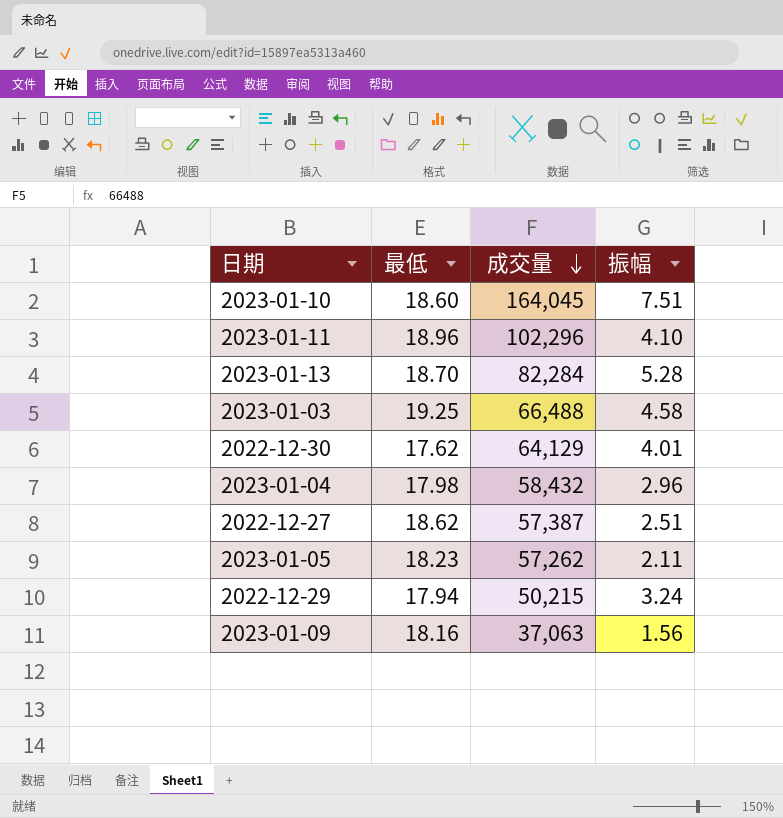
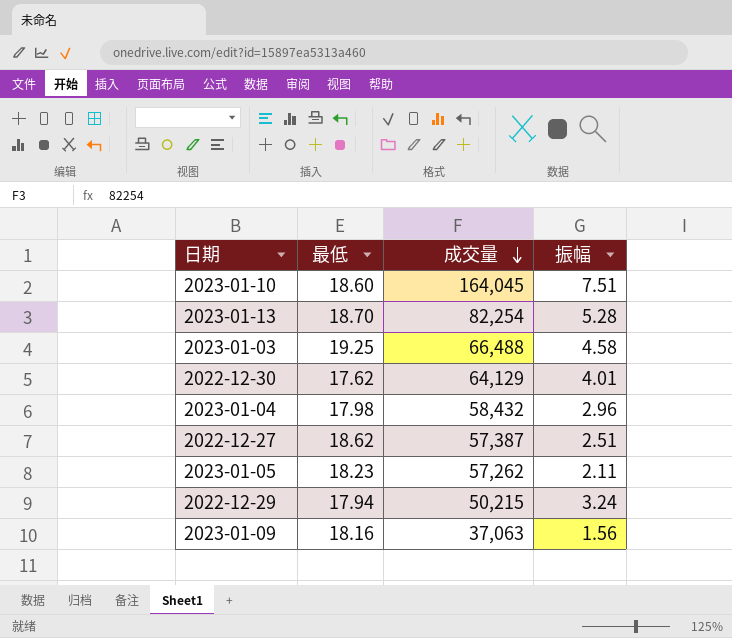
row 2023-01-11: 18.96 | 102,296 | 4.10 -> none
2023-01-13 | 成交量: 82,284 -> 82,254

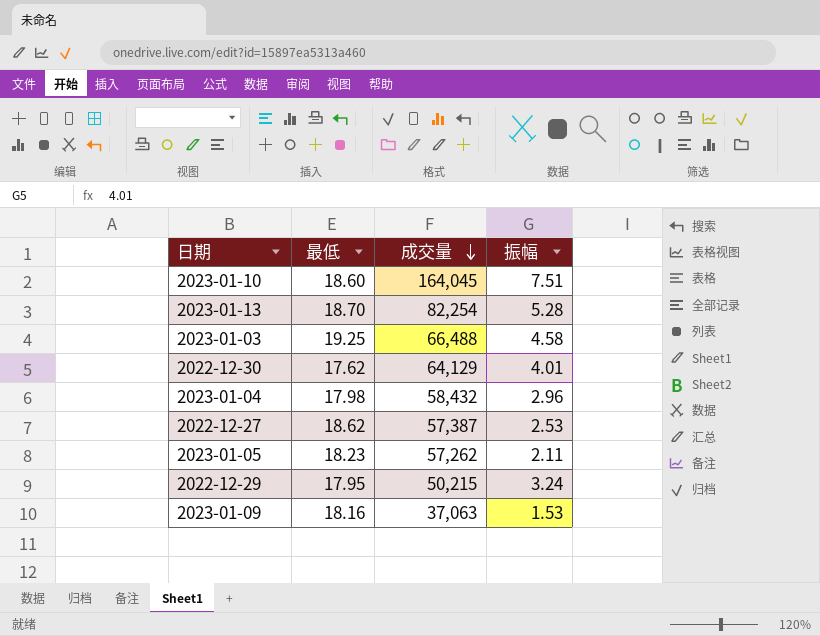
2022-12-27 | 振幅: 2.51 -> 2.53
2022-12-29 | 最低: 17.94 -> 17.95
2023-01-09 | 振幅: 1.56 -> 1.53

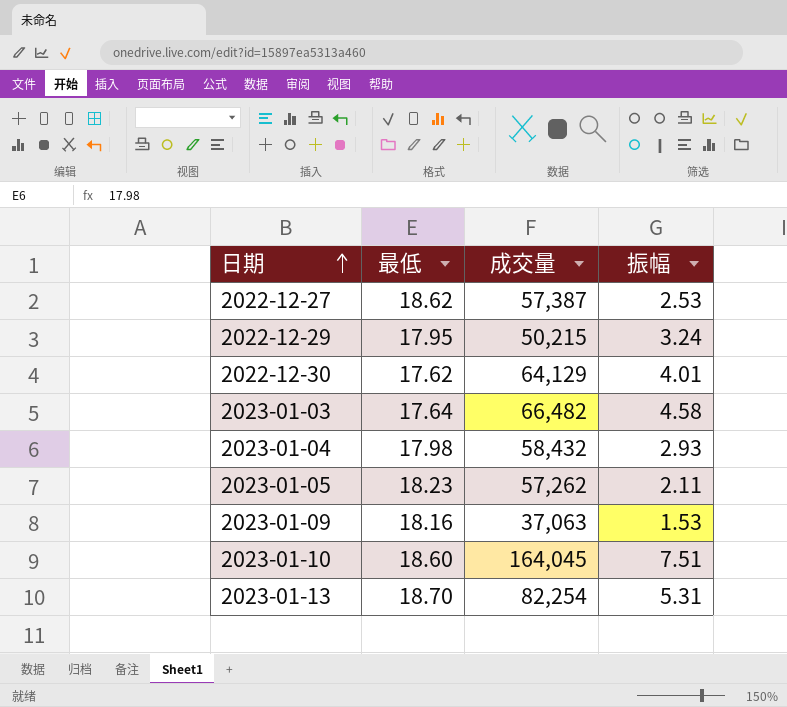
row order: 成交量 descending -> 日期 ascending
2023-01-03 | 最低: 19.25 -> 17.64
2023-01-03 | 成交量: 66,488 -> 66,482
2023-01-04 | 振幅: 2.96 -> 2.93
2023-01-13 | 振幅: 5.28 -> 5.31

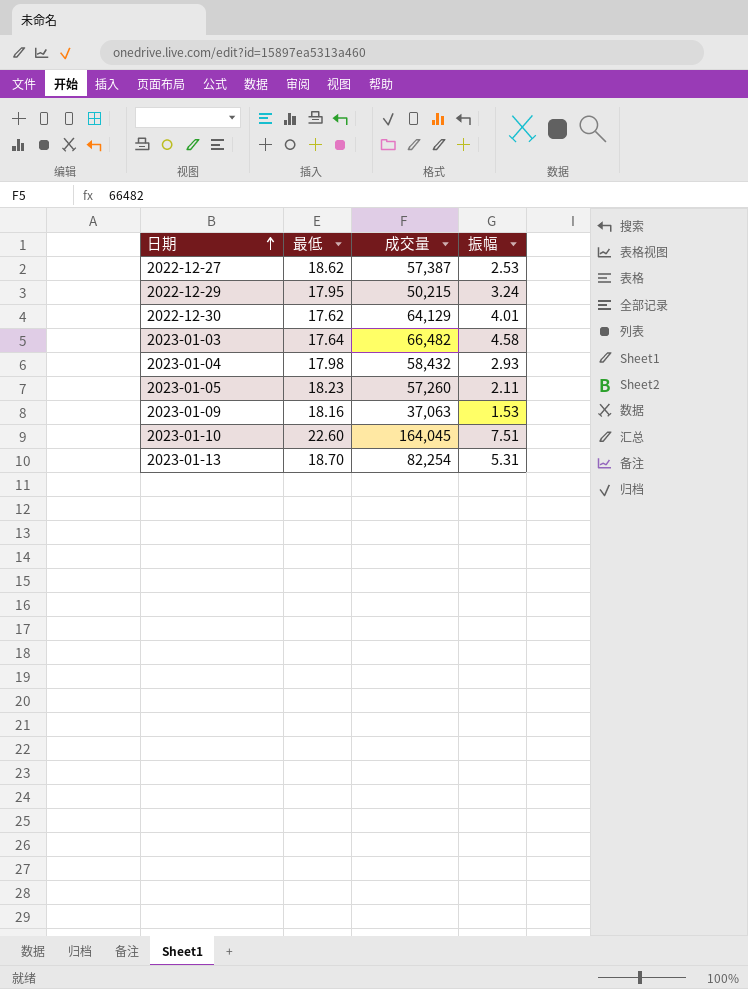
2023-01-05 | 成交量: 57,262 -> 57,260
2023-01-10 | 最低: 18.60 -> 22.60

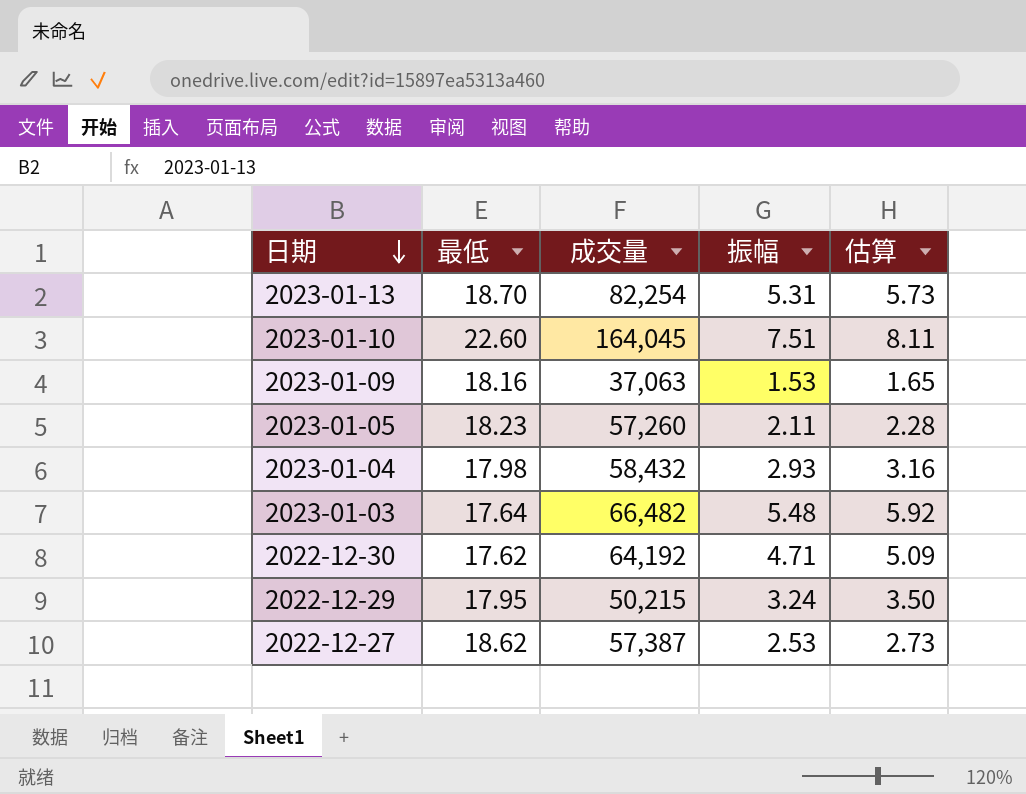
row order: 日期 ascending -> 日期 descending
column 估算 | formula: none -> [振幅] * 1.08
2023-01-03 | 振幅: 4.58 -> 5.48
2022-12-30 | 成交量: 64,129 -> 64,192
2022-12-30 | 振幅: 4.01 -> 4.71

